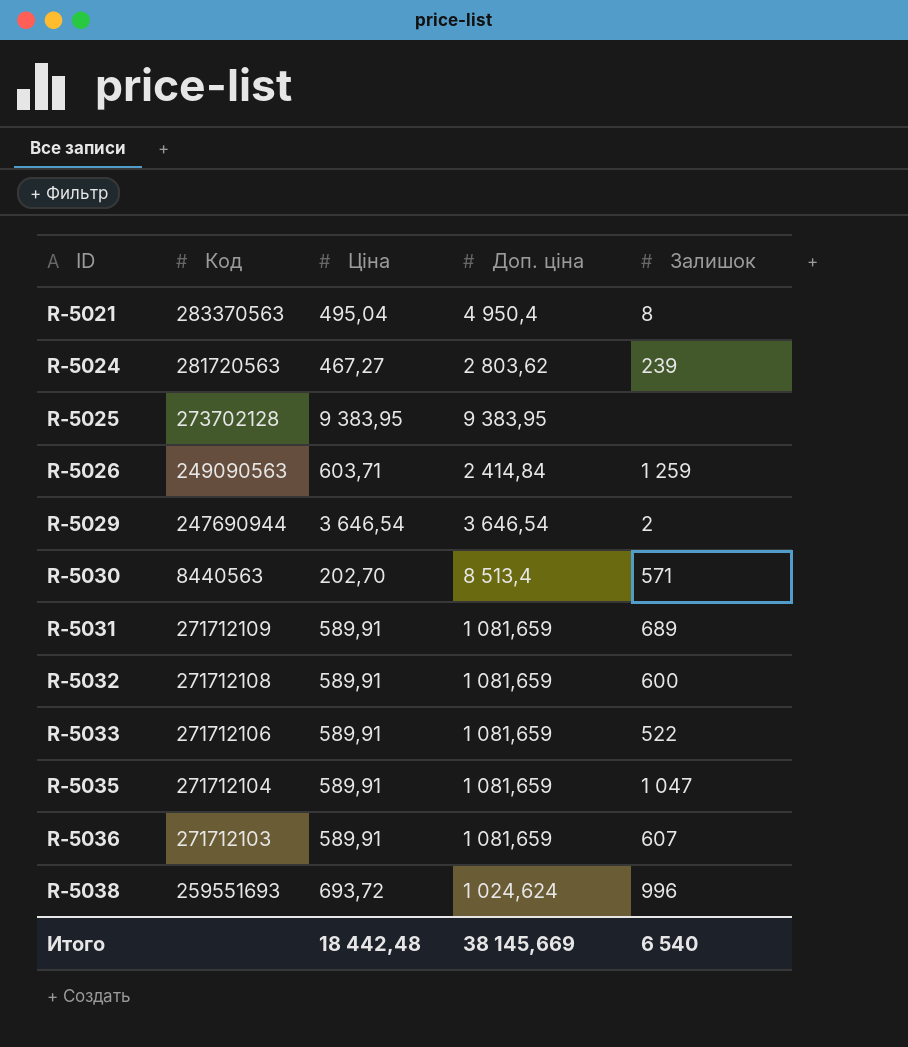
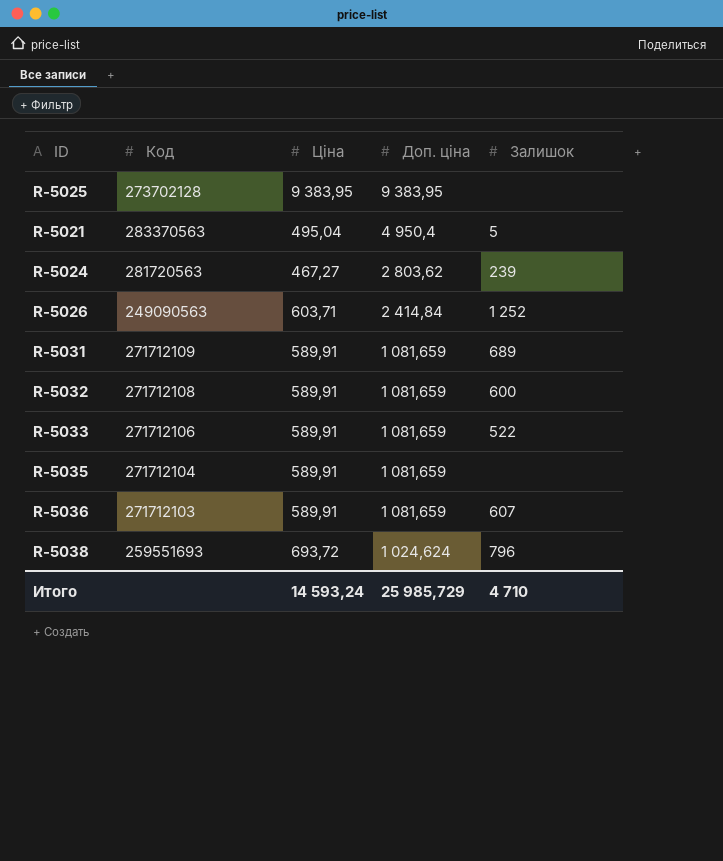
row order: ID ascending -> Доп. ціна descending
row R-5029: 247690944 | 3 646,54 | 3 646,54 | 2 -> none
row R-5030: 8440563 | 202,70 | 8 513,4 | 571 -> none
R-5021 | Залишок: 8 -> 5
R-5026 | Залишок: 1 259 -> 1 252
R-5035 | Залишок: 1 047 -> none
R-5038 | Залишок: 996 -> 796
Итого | Ціна: 18 442,48 -> 14 593,24
Итого | Доп. ціна: 38 145,669 -> 25 985,729
Итого | Залишок: 6 540 -> 4 710

